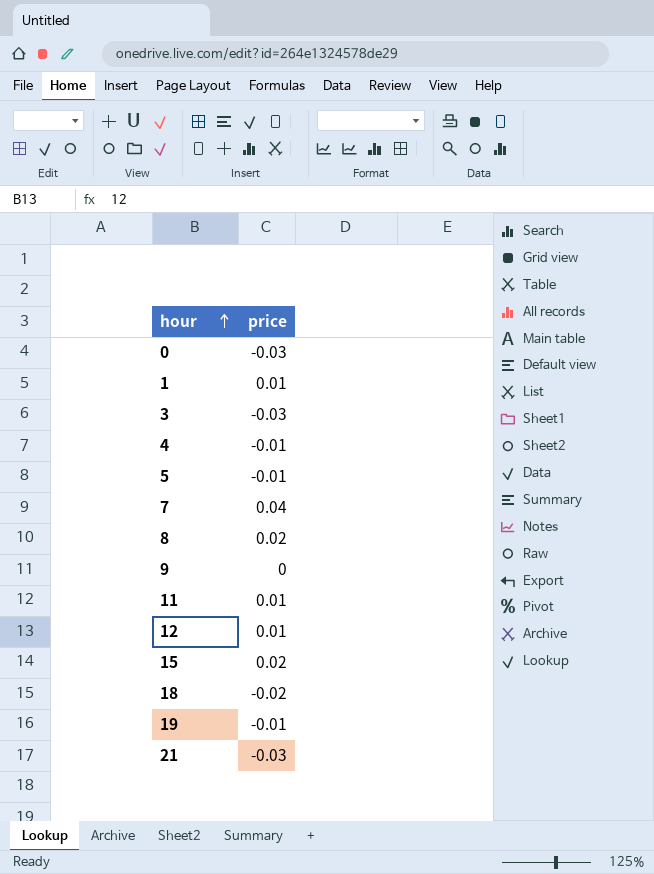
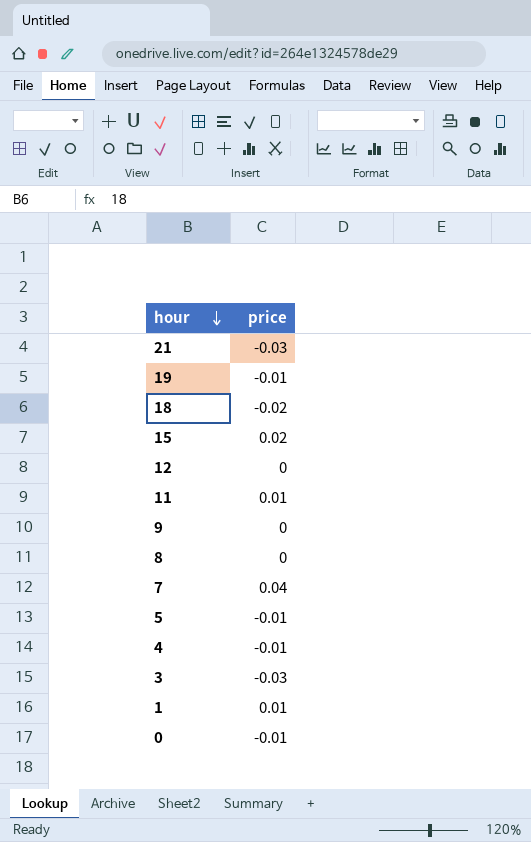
row order: hour ascending -> hour descending
12 | price: 0.01 -> 0
8 | price: 0.02 -> 0
0 | price: -0.03 -> -0.01

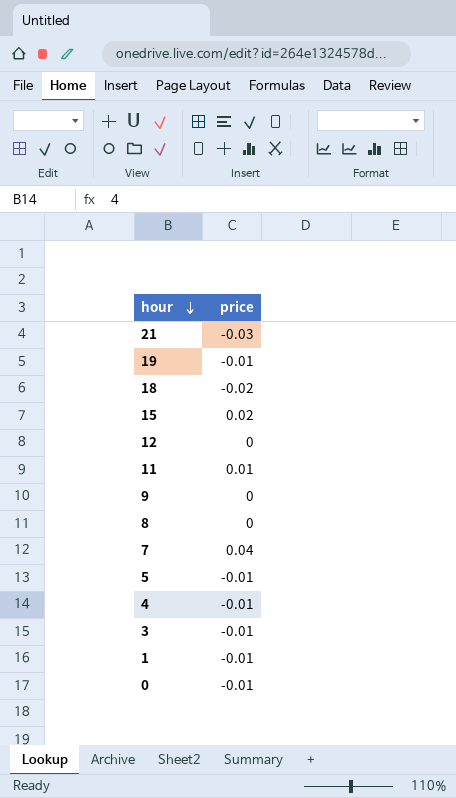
3 | price: -0.03 -> -0.01
1 | price: 0.01 -> -0.01

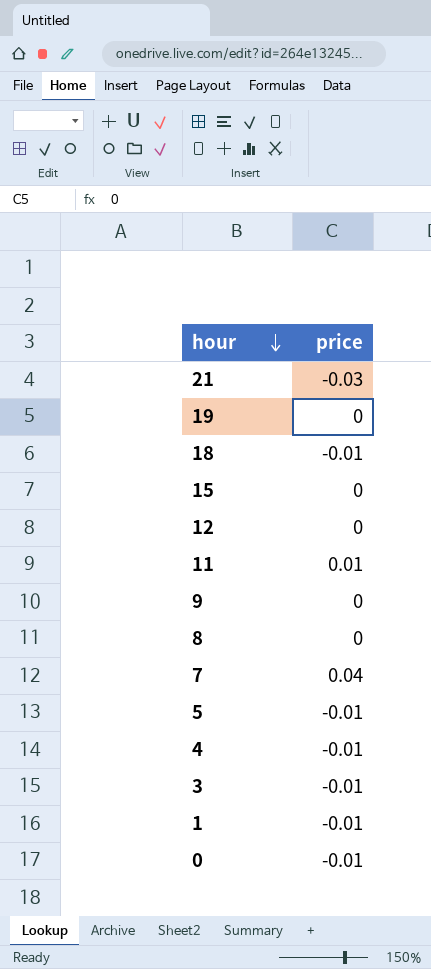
19 | price: -0.01 -> 0
18 | price: -0.02 -> -0.01
15 | price: 0.02 -> 0

